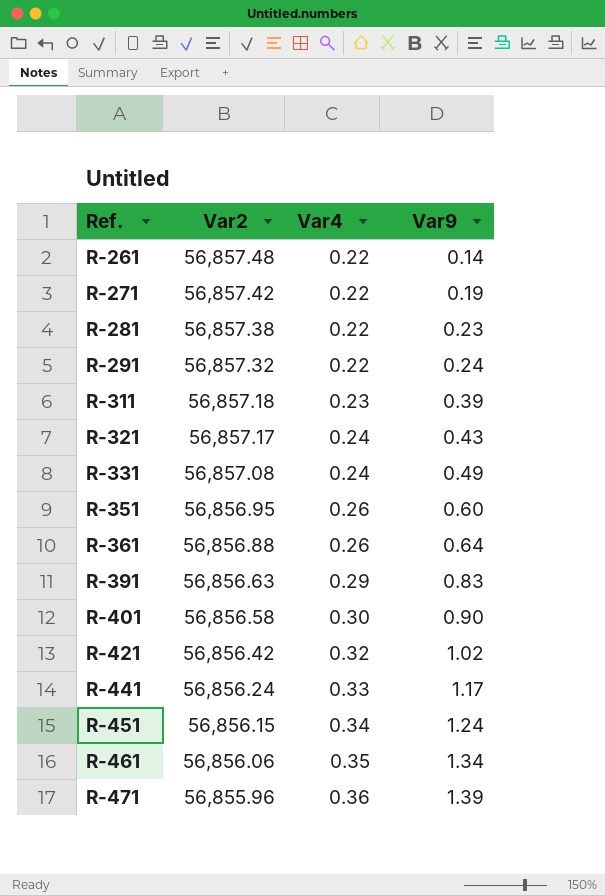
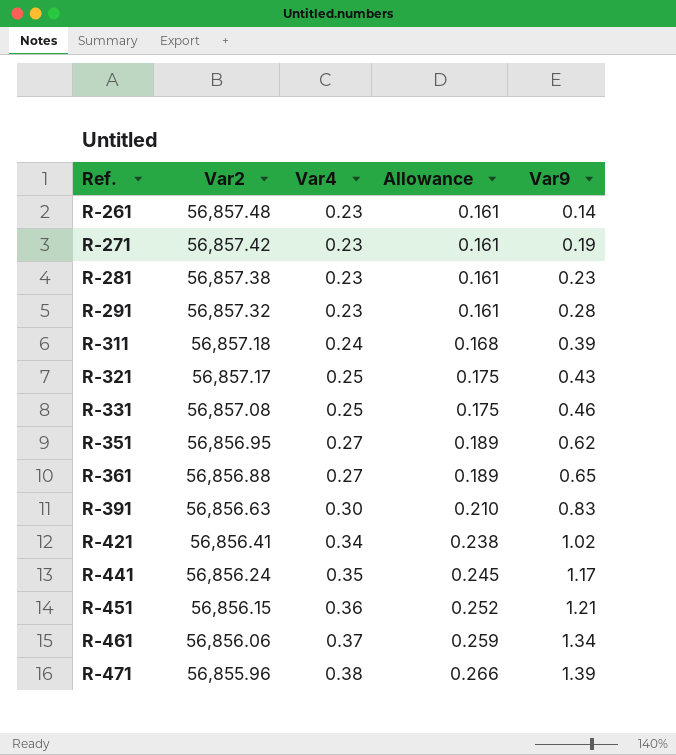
column Allowance | formula: none -> [Var4] * 0.7
row R-401: 56,856.58 | 0.30 | 0.90 -> none
R-261 | Var4: 0.22 -> 0.23
R-271 | Var4: 0.22 -> 0.23
R-281 | Var4: 0.22 -> 0.23
R-291 | Var4: 0.22 -> 0.23
R-291 | Var9: 0.24 -> 0.28
R-311 | Var4: 0.23 -> 0.24
R-321 | Var4: 0.24 -> 0.25
R-331 | Var4: 0.24 -> 0.25
R-331 | Var9: 0.49 -> 0.46
R-351 | Var4: 0.26 -> 0.27
R-351 | Var9: 0.60 -> 0.62
R-361 | Var4: 0.26 -> 0.27
R-361 | Var9: 0.64 -> 0.65
R-391 | Var4: 0.29 -> 0.30
R-421 | Var2: 56,856.42 -> 56,856.41
R-421 | Var4: 0.32 -> 0.34
R-441 | Var4: 0.33 -> 0.35
R-451 | Var4: 0.34 -> 0.36
R-451 | Var9: 1.24 -> 1.21
R-461 | Var4: 0.35 -> 0.37
R-471 | Var4: 0.36 -> 0.38

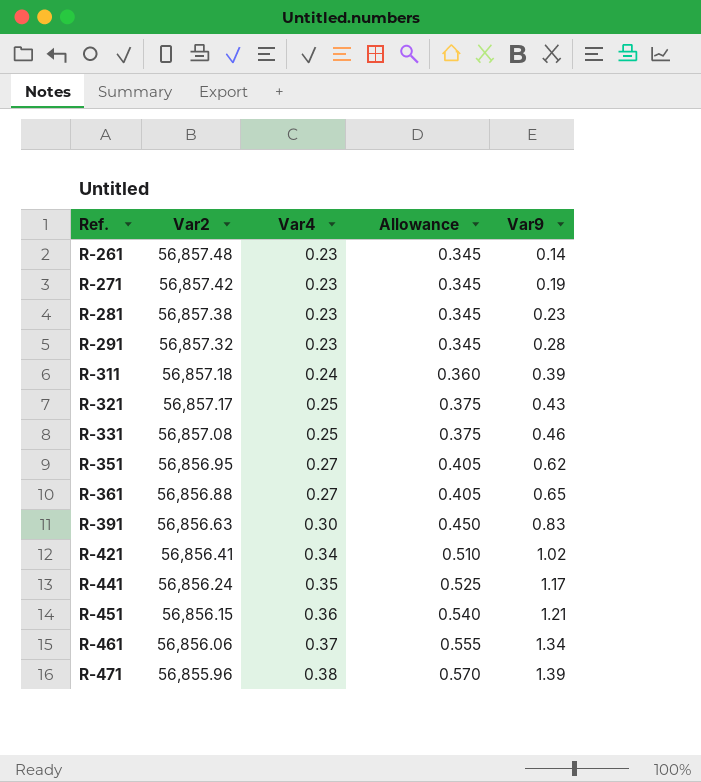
column Allowance | formula: [Var4] * 0.7 -> [Var4] * 1.5

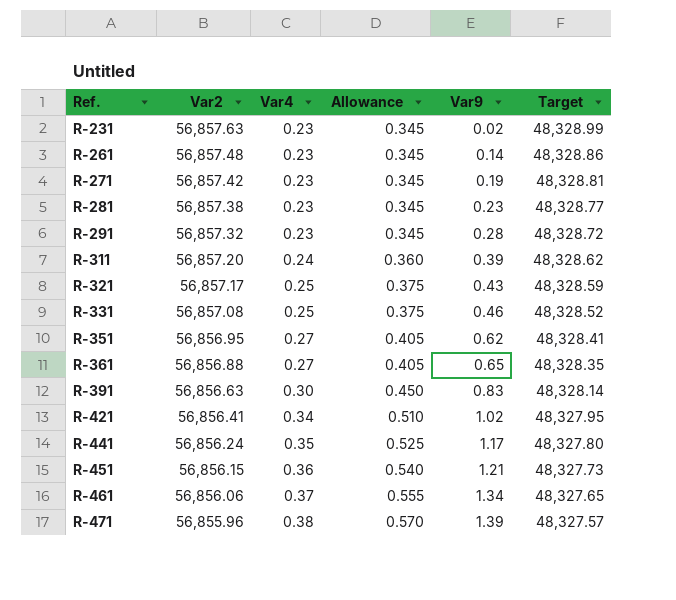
column Target | formula: none -> [Var2] * 0.85
row R-231: none -> 56,857.63 | 0.23 | 0.345 | 0.02 | 48,328.99
R-311 | Var2: 56,857.18 -> 56,857.20

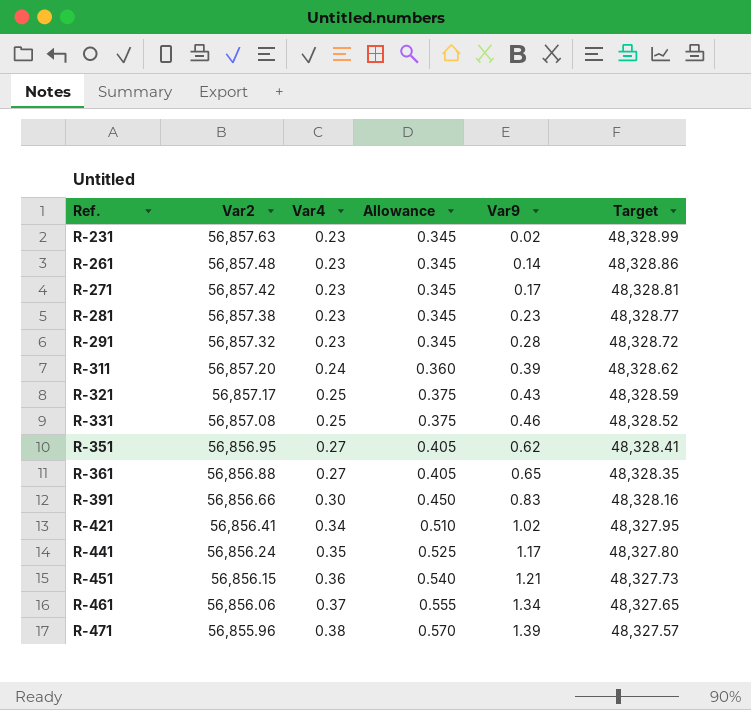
R-271 | Var9: 0.19 -> 0.17
R-391 | Var2: 56,856.63 -> 56,856.66
R-391 | Target: 48,328.14 -> 48,328.16

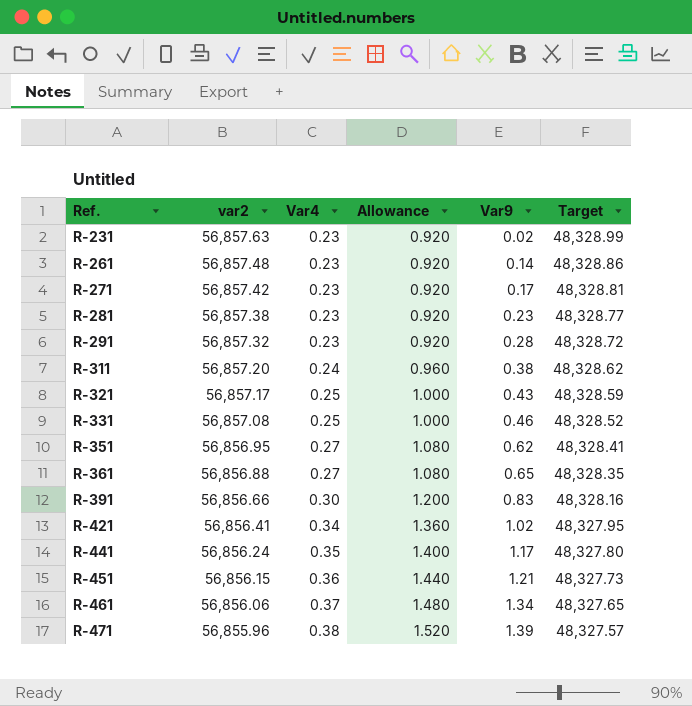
column name: Var2 -> var2
column Allowance | formula: [Var4] * 1.5 -> [Var4] * 4
R-311 | Var9: 0.39 -> 0.38

